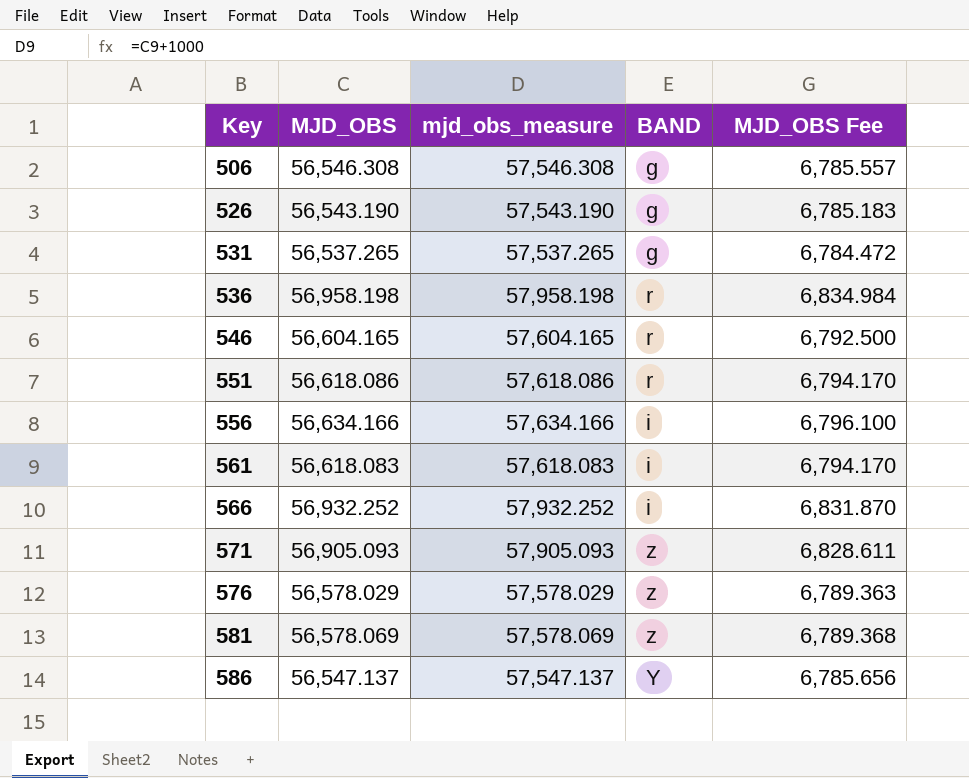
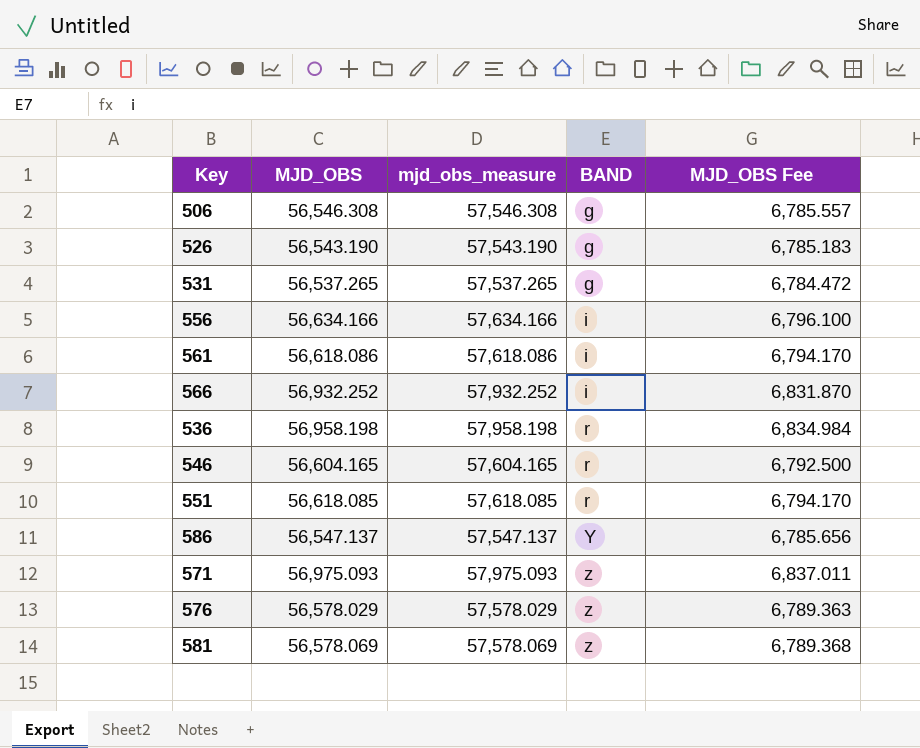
row order: Key ascending -> BAND ascending
561 | MJD_OBS: 56,618.083 -> 56,618.086
561 | mjd_obs_measure: 57,618.083 -> 57,618.086
551 | MJD_OBS: 56,618.086 -> 56,618.085
551 | mjd_obs_measure: 57,618.086 -> 57,618.085
571 | MJD_OBS: 56,905.093 -> 56,975.093
571 | mjd_obs_measure: 57,905.093 -> 57,975.093
571 | MJD_OBS Fee: 6,828.611 -> 6,837.011

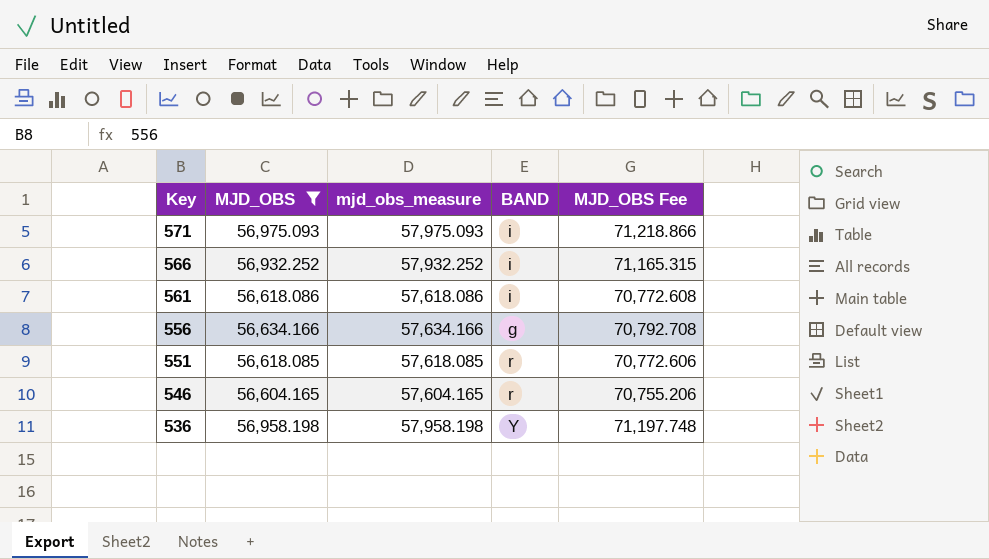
filter: none -> MJD_OBS >= 56,604.165
row order: BAND ascending -> Key descending
column MJD_OBS Fee | formula: [MJD_OBS] * 0.12 -> [MJD_OBS] * 1.25
571 | BAND: z -> i
556 | BAND: i -> g
536 | BAND: r -> Y

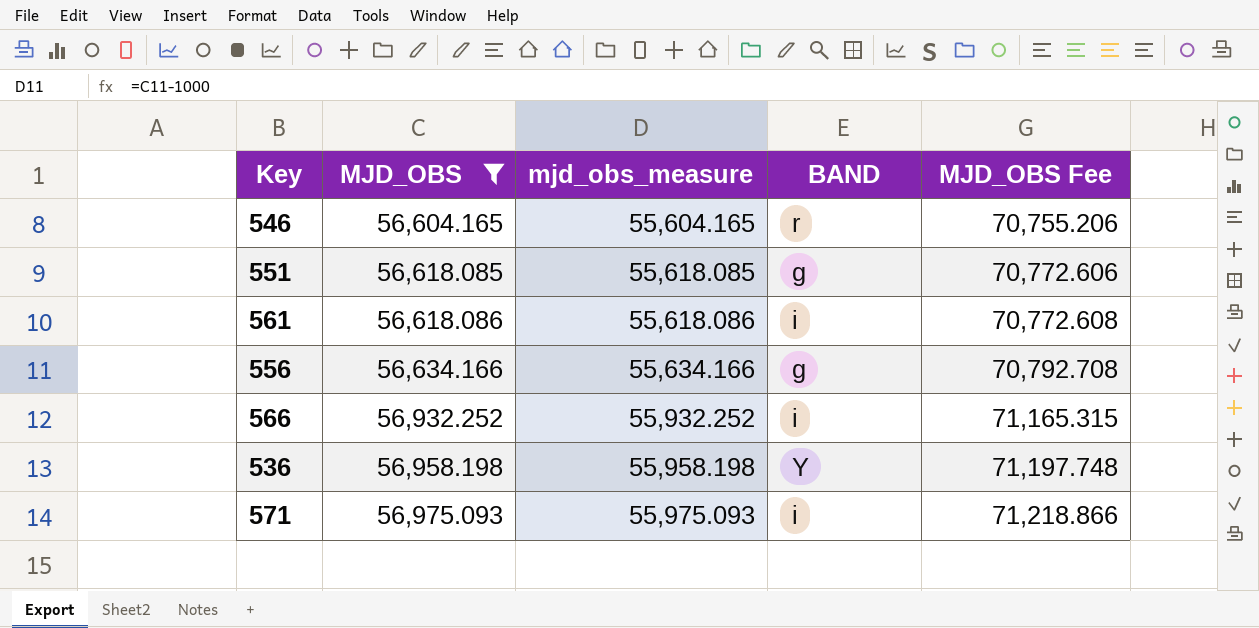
row order: Key descending -> MJD_OBS ascending
column mjd_obs_measure | formula: [MJD_OBS] + 1000 -> [MJD_OBS] - 1000
551 | BAND: r -> g

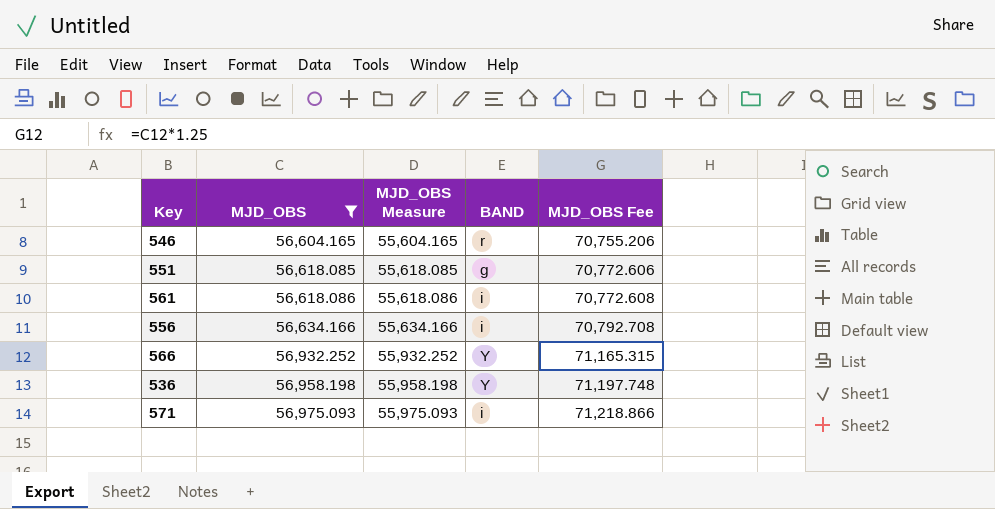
column name: mjd_obs_measure -> MJD_OBS Measure
556 | BAND: g -> i
566 | BAND: i -> Y

